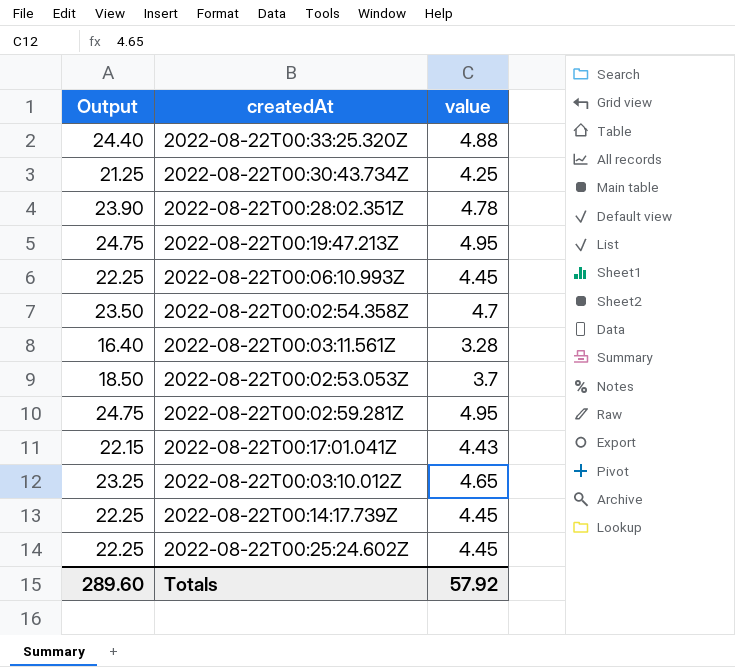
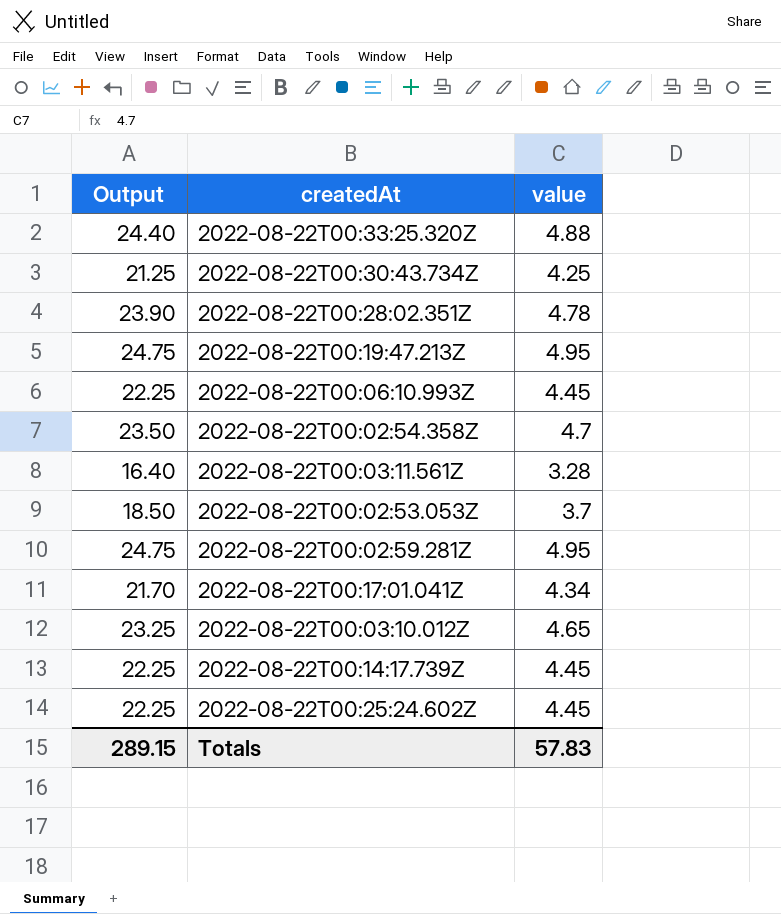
2022-08-22T00:17:01.041Z | Output: 22.15 -> 21.70
2022-08-22T00:17:01.041Z | value: 4.43 -> 4.34
Totals | Output: 289.60 -> 289.15
Totals | value: 57.92 -> 57.83

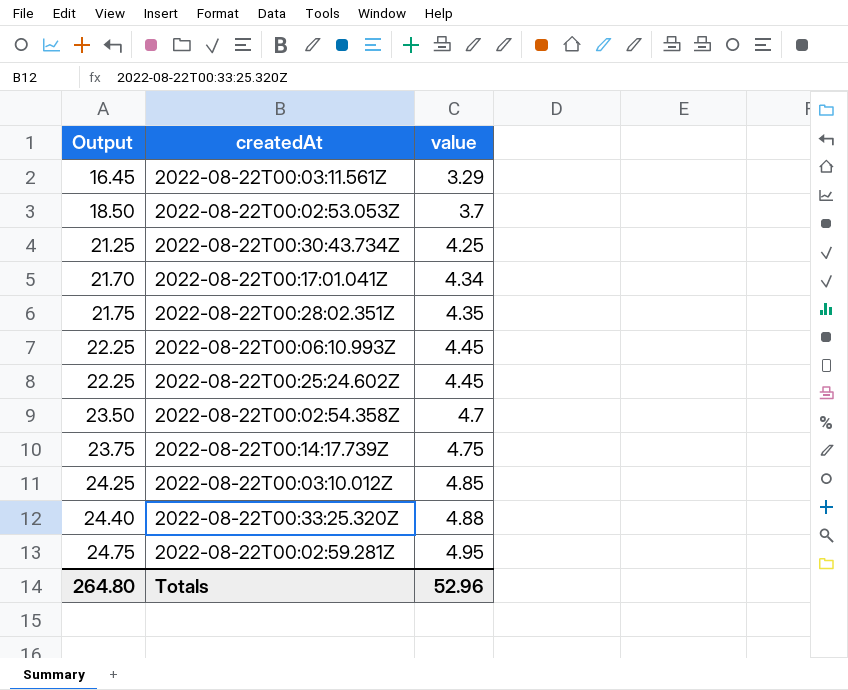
row order: none -> Output ascending
row 2022-08-22T00:19:47.213Z: 24.75 | 4.95 -> none
2022-08-22T00:03:11.561Z | Output: 16.40 -> 16.45
2022-08-22T00:03:11.561Z | value: 3.28 -> 3.29
2022-08-22T00:28:02.351Z | Output: 23.90 -> 21.75
2022-08-22T00:28:02.351Z | value: 4.78 -> 4.35
2022-08-22T00:14:17.739Z | Output: 22.25 -> 23.75
2022-08-22T00:14:17.739Z | value: 4.45 -> 4.75
2022-08-22T00:03:10.012Z | Output: 23.25 -> 24.25
2022-08-22T00:03:10.012Z | value: 4.65 -> 4.85
Totals | Output: 289.15 -> 264.80
Totals | value: 57.83 -> 52.96

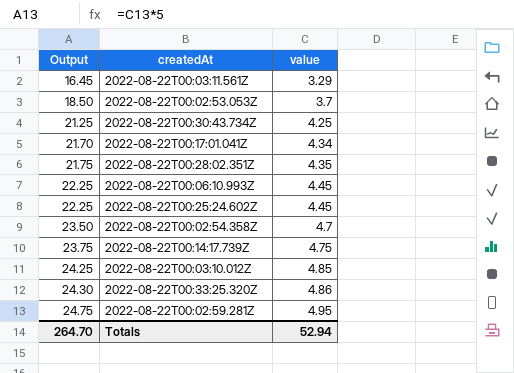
2022-08-22T00:33:25.320Z | Output: 24.40 -> 24.30
2022-08-22T00:33:25.320Z | value: 4.88 -> 4.86
Totals | Output: 264.80 -> 264.70
Totals | value: 52.96 -> 52.94

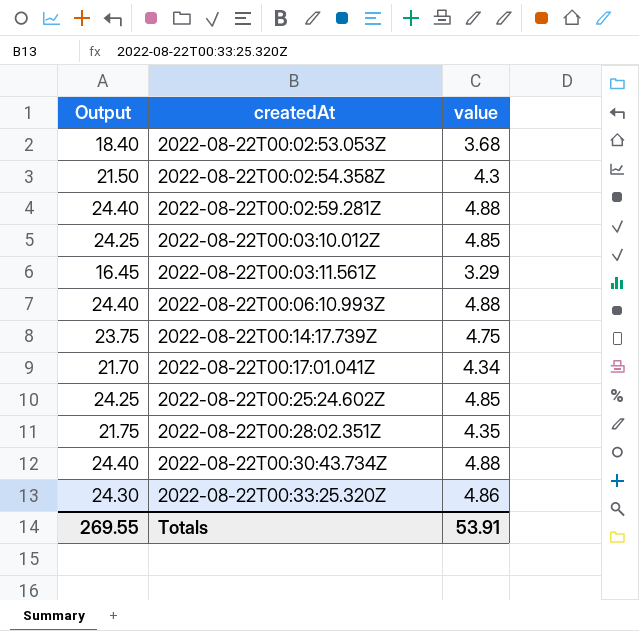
row order: Output ascending -> createdAt ascending
2022-08-22T00:02:53.053Z | Output: 18.50 -> 18.40
2022-08-22T00:02:53.053Z | value: 3.7 -> 3.68
2022-08-22T00:02:54.358Z | Output: 23.50 -> 21.50
2022-08-22T00:02:54.358Z | value: 4.7 -> 4.3
2022-08-22T00:02:59.281Z | Output: 24.75 -> 24.40
2022-08-22T00:02:59.281Z | value: 4.95 -> 4.88
2022-08-22T00:06:10.993Z | Output: 22.25 -> 24.40
2022-08-22T00:06:10.993Z | value: 4.45 -> 4.88
2022-08-22T00:25:24.602Z | Output: 22.25 -> 24.25
2022-08-22T00:25:24.602Z | value: 4.45 -> 4.85
2022-08-22T00:30:43.734Z | Output: 21.25 -> 24.40
2022-08-22T00:30:43.734Z | value: 4.25 -> 4.88
Totals | Output: 264.70 -> 269.55
Totals | value: 52.94 -> 53.91

